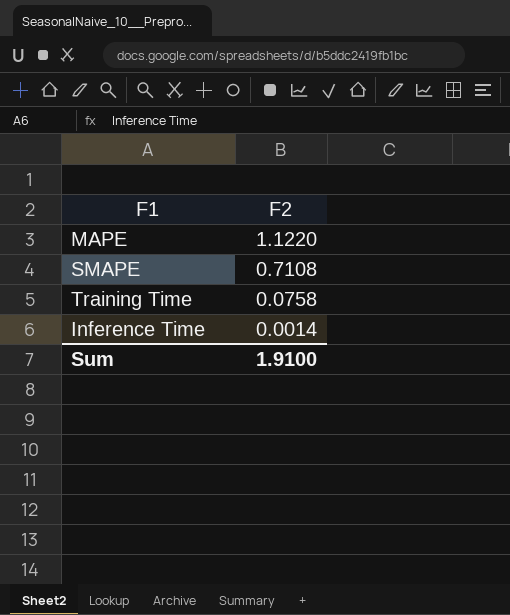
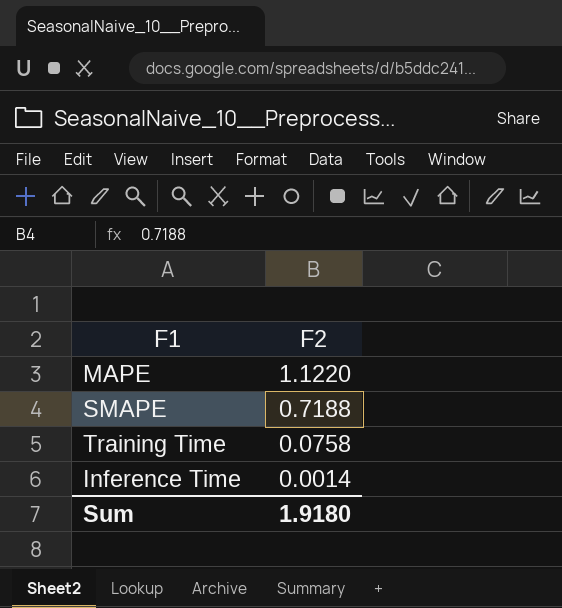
SMAPE | F2: 0.7108 -> 0.7188
Sum | F2: 1.9100 -> 1.9180

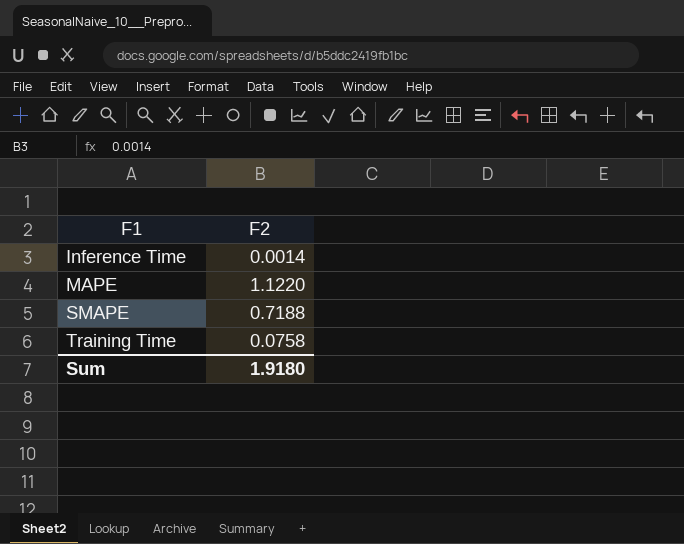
row order: F2 descending -> F1 ascending

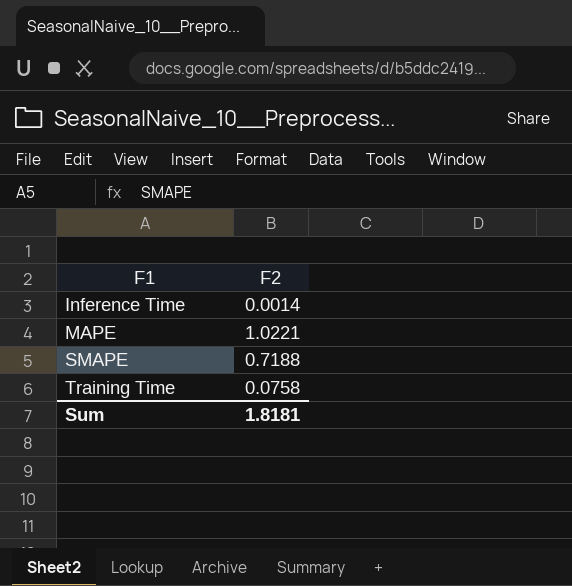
MAPE | F2: 1.1220 -> 1.0221
Sum | F2: 1.9180 -> 1.8181

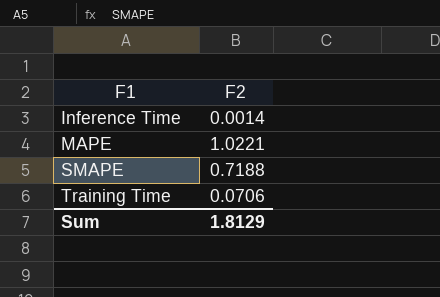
Training Time | F2: 0.0758 -> 0.0706
Sum | F2: 1.8181 -> 1.8129

